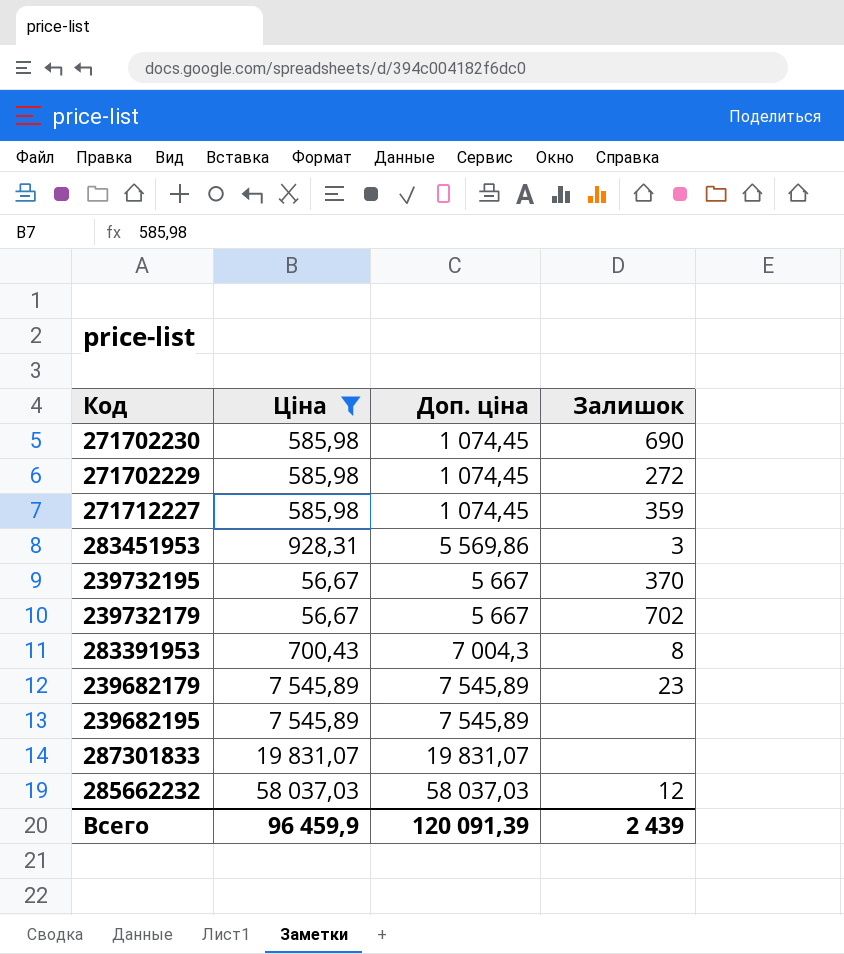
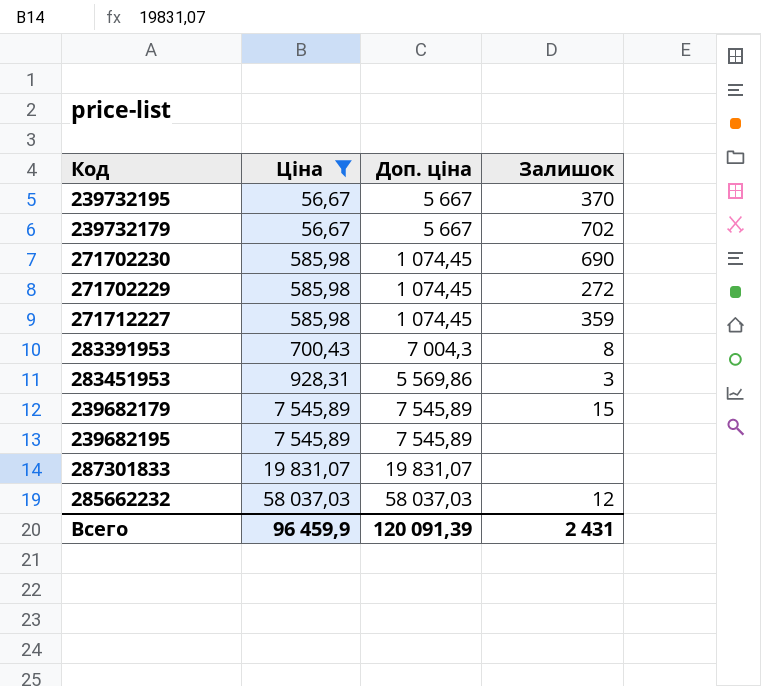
row order: Доп. ціна ascending -> Ціна ascending
239682179 | Залишок: 23 -> 15
Всего | Залишок: 2 439 -> 2 431

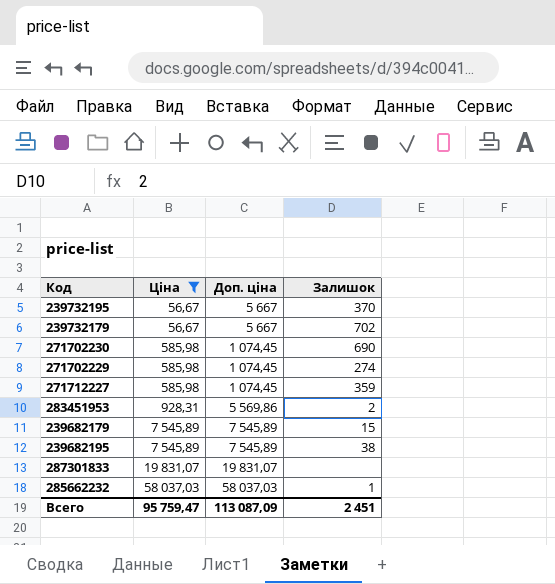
row 283391953: 700,43 | 7 004,3 | 8 -> none
271702229 | Залишок: 272 -> 274
283451953 | Залишок: 3 -> 2
239682195 | Залишок: none -> 38
285662232 | Залишок: 12 -> 1
Всего | Ціна: 96 459,9 -> 95 759,47
Всего | Доп. ціна: 120 091,39 -> 113 087,09
Всего | Залишок: 2 431 -> 2 451

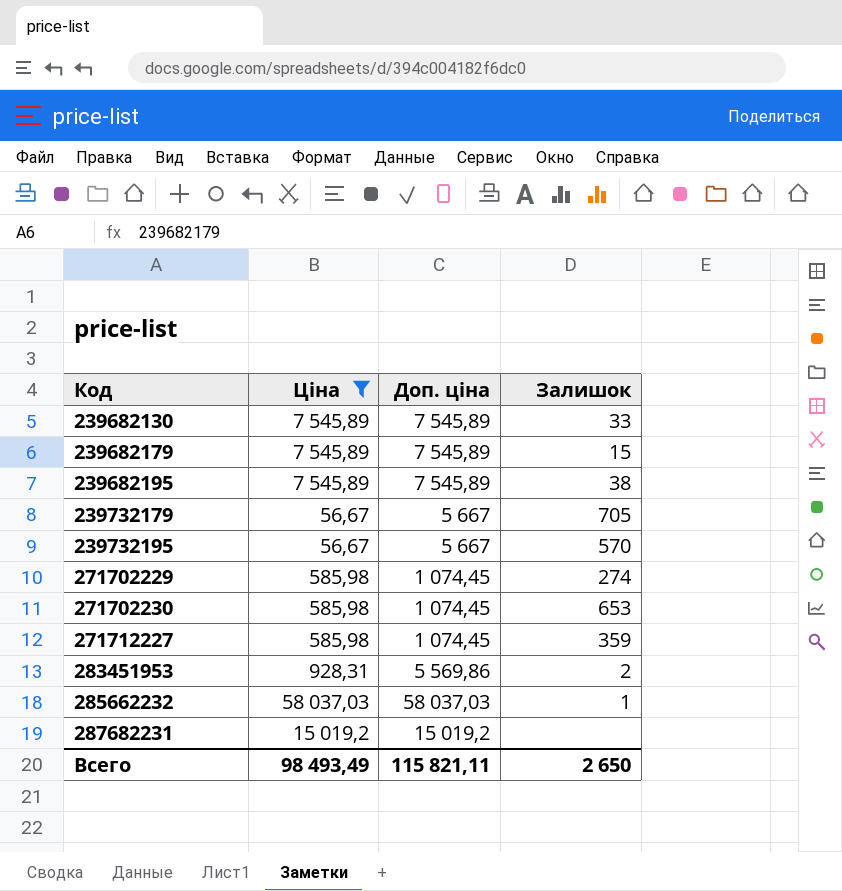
row order: Ціна ascending -> Код ascending
row 287301833: 19 831,07 | 19 831,07 | none -> none
row 239682130: none -> 7 545,89 | 7 545,89 | 33
239732179 | Залишок: 702 -> 705
239732195 | Залишок: 370 -> 570
271702230 | Залишок: 690 -> 653
row 287682231: none -> 15 019,2 | 15 019,2 | none
Всего | Ціна: 95 759,47 -> 98 493,49
Всего | Доп. ціна: 113 087,09 -> 115 821,11
Всего | Залишок: 2 451 -> 2 650

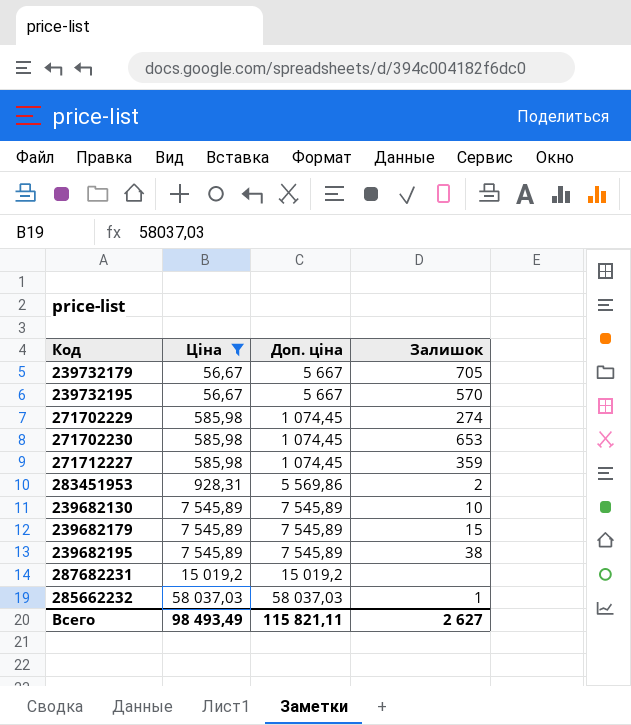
row order: Код ascending -> Ціна ascending
239682130 | Залишок: 33 -> 10
Всего | Залишок: 2 650 -> 2 627

